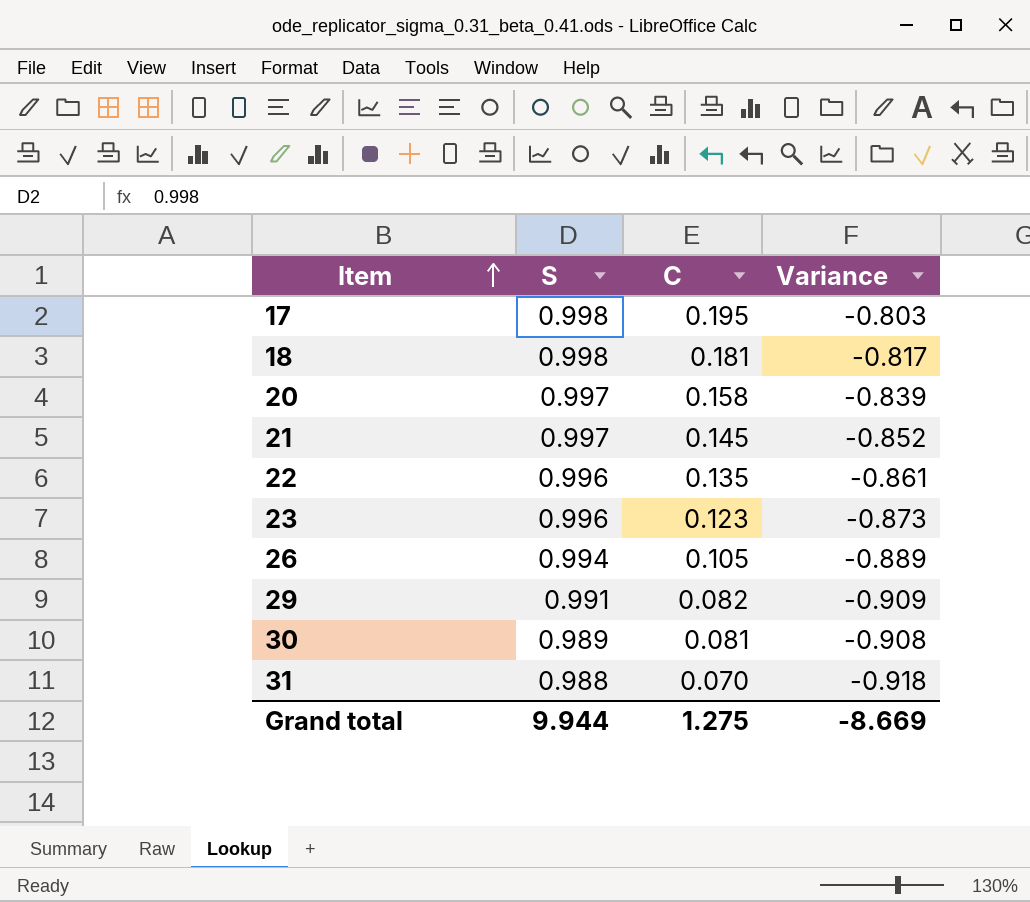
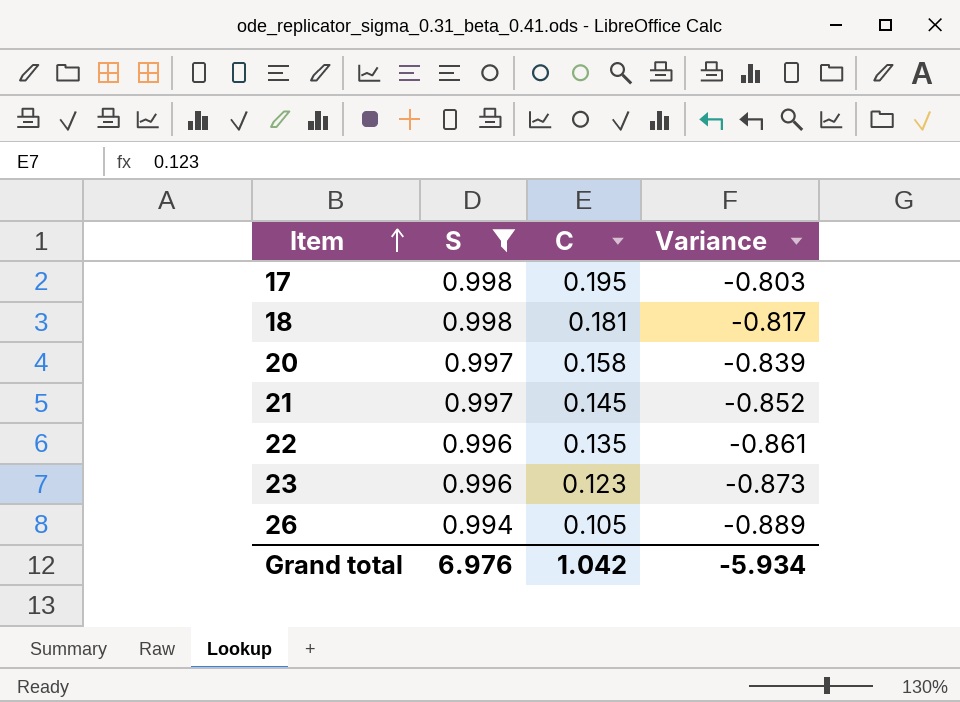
filter: none -> S >= 0.994
Grand total | S: 9.944 -> 6.976
Grand total | C: 1.275 -> 1.042
Grand total | Variance: -8.669 -> -5.934

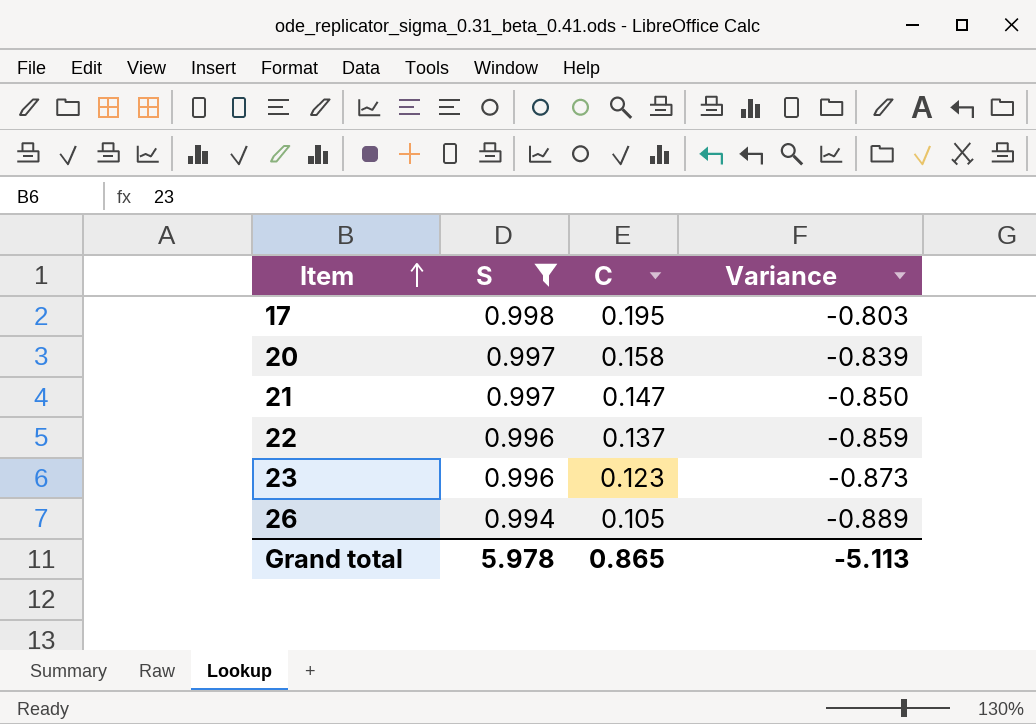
row 18: 0.998 | 0.181 | -0.817 -> none
21 | C: 0.145 -> 0.147
21 | Variance: -0.852 -> -0.850
22 | C: 0.135 -> 0.137
22 | Variance: -0.861 -> -0.859
Grand total | S: 6.976 -> 5.978
Grand total | C: 1.042 -> 0.865
Grand total | Variance: -5.934 -> -5.113

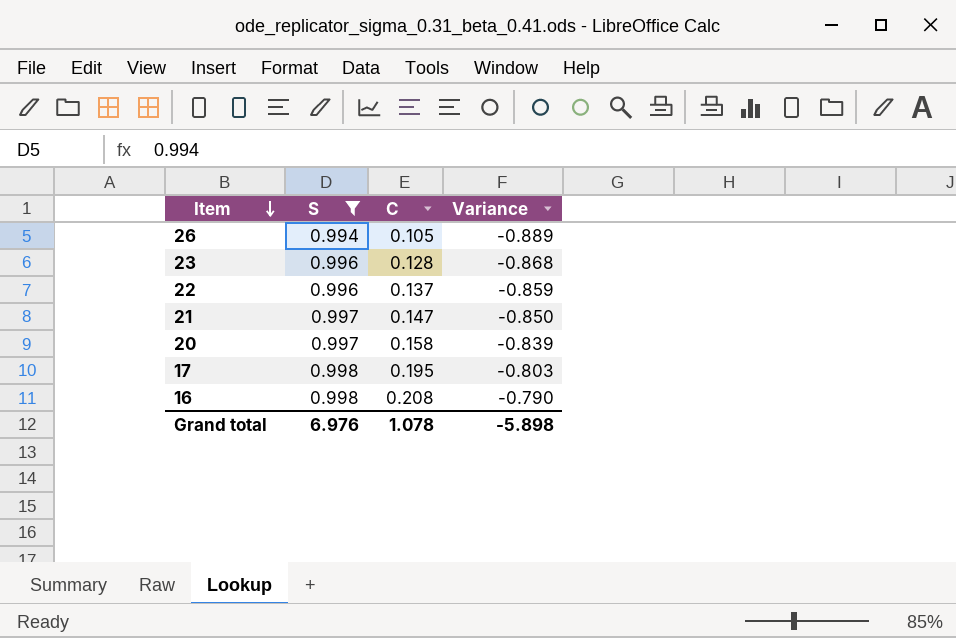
row order: Item ascending -> Item descending
23 | C: 0.123 -> 0.128
23 | Variance: -0.873 -> -0.868
row 16: none -> 0.998 | 0.208 | -0.790
Grand total | S: 5.978 -> 6.976
Grand total | C: 0.865 -> 1.078
Grand total | Variance: -5.113 -> -5.898

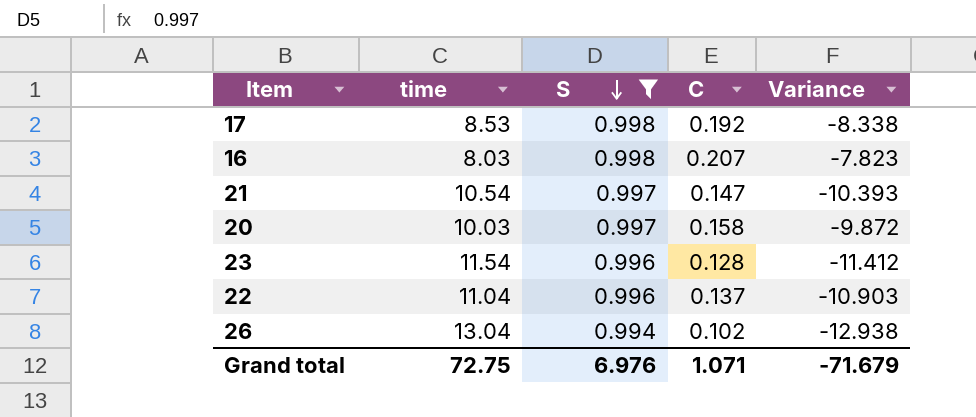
row order: Item descending -> S descending
column time | position: none -> 2
column Variance | formula: [C] - [S] -> [C] - [time]
17 | C: 0.195 -> 0.192
16 | C: 0.208 -> 0.207
26 | C: 0.105 -> 0.102
Grand total | C: 1.078 -> 1.071
Grand total | Variance: -5.898 -> -71.679

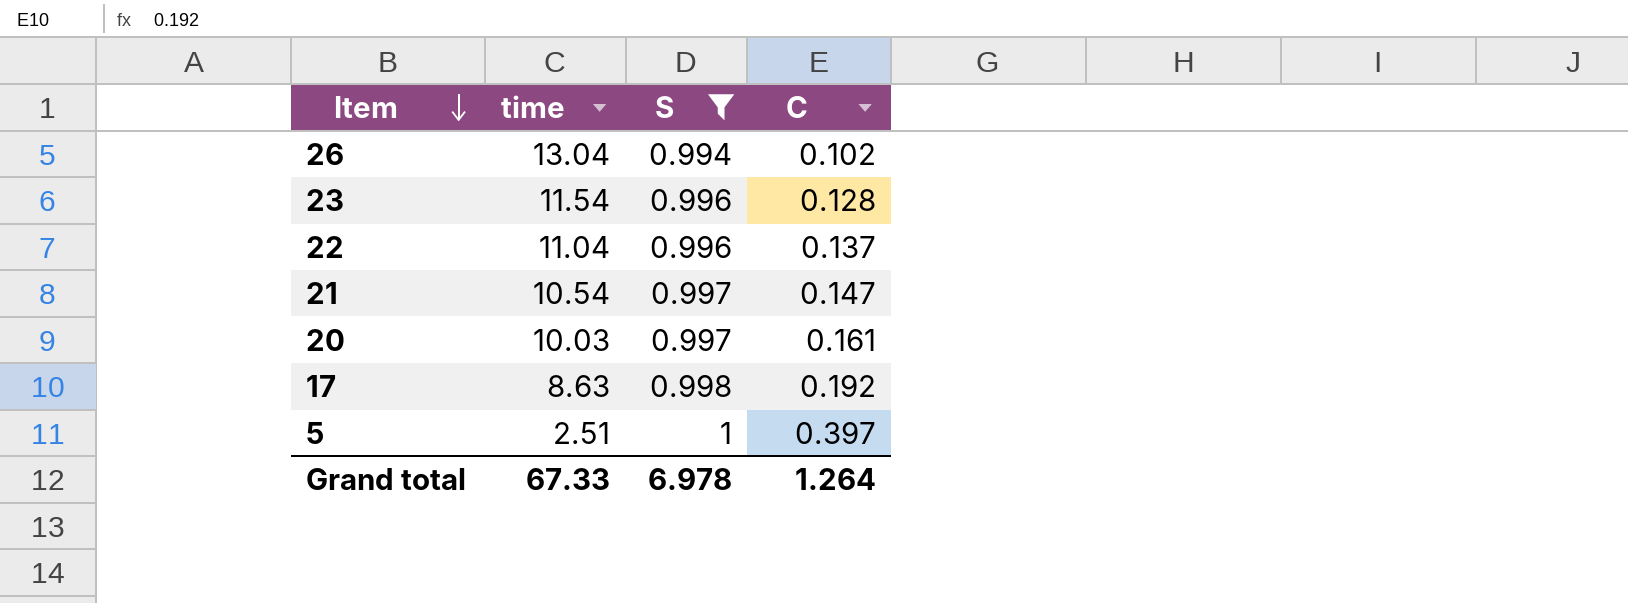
row order: S descending -> Item descending
column Variance | formula: [C] - [time] -> none
row 16: 8.03 | 0.998 | 0.207 | -7.823 -> none
20 | C: 0.158 -> 0.161
17 | time: 8.53 -> 8.63
row 5: none -> 2.51 | 1 | 0.397
Grand total | time: 72.75 -> 67.33
Grand total | S: 6.976 -> 6.978
Grand total | C: 1.071 -> 1.264

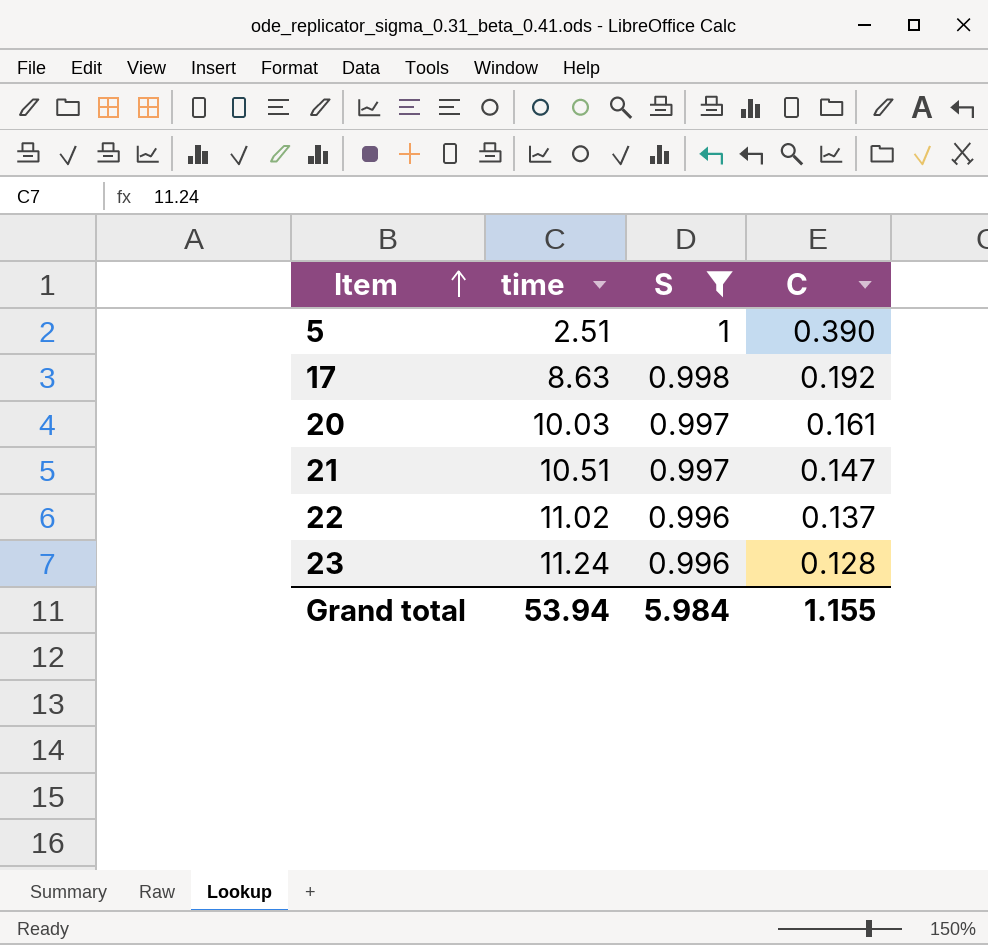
row order: Item descending -> Item ascending
row 26: 13.04 | 0.994 | 0.102 -> none
5 | C: 0.397 -> 0.390
21 | time: 10.54 -> 10.51
22 | time: 11.04 -> 11.02
23 | time: 11.54 -> 11.24
Grand total | time: 67.33 -> 53.94
Grand total | S: 6.978 -> 5.984
Grand total | C: 1.264 -> 1.155

